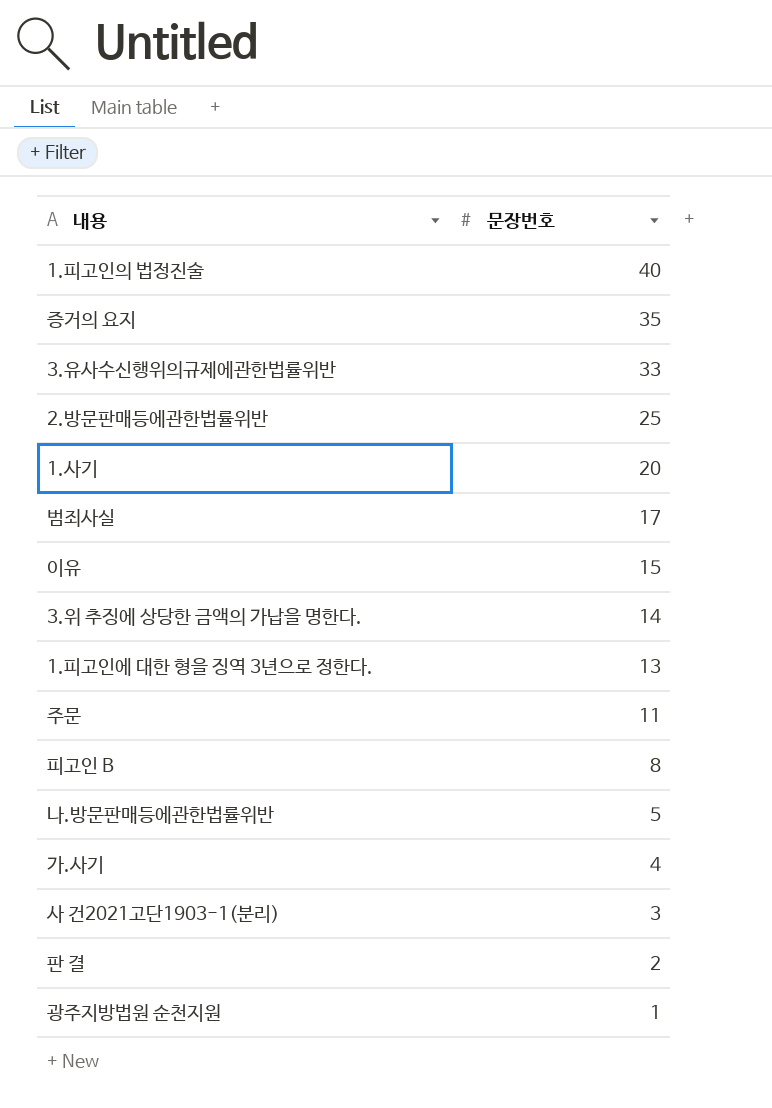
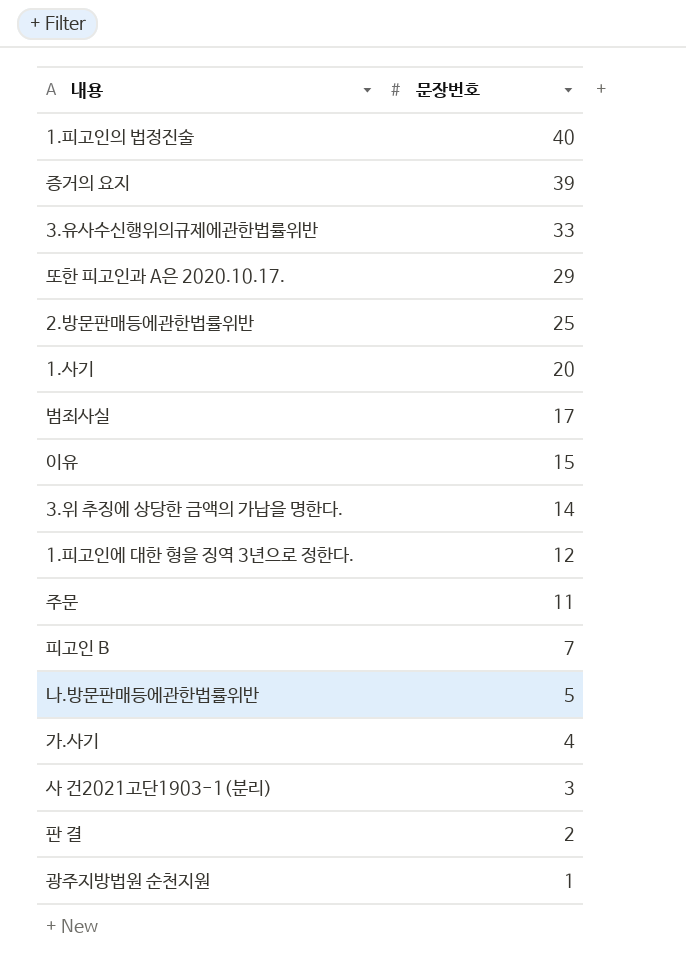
증거의 요지 | 문장번호: 35 -> 39
row 또한 피고인과 A은 2020.10.17.: none -> 29
1.피고인에 대한 형을 징역 3년으로 정한다. | 문장번호: 13 -> 12
피고인 B | 문장번호: 8 -> 7

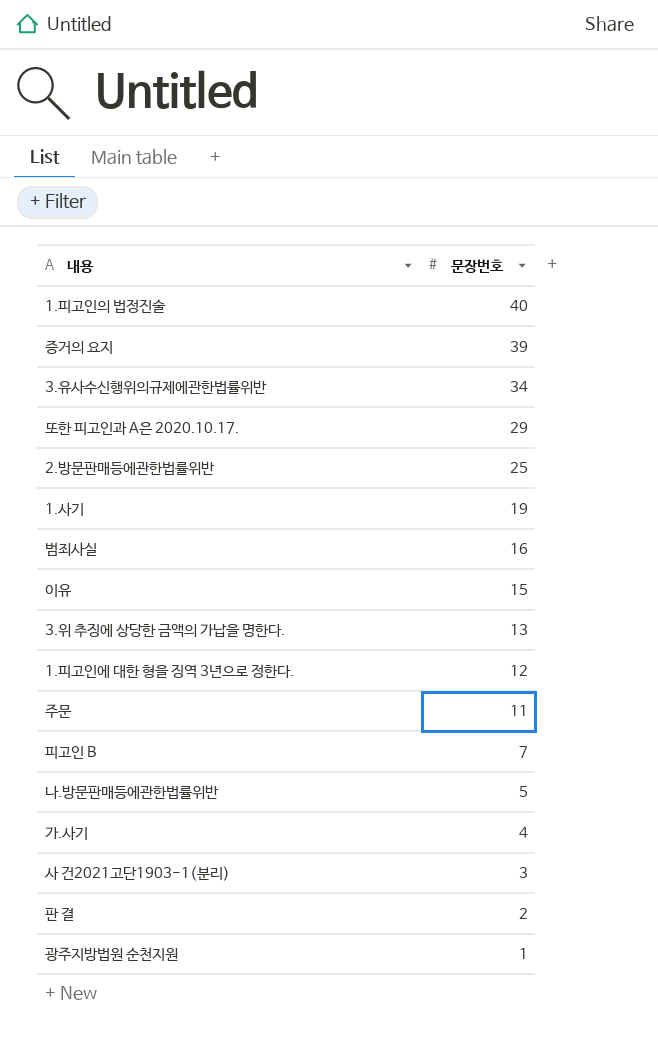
3.유사수신행위의규제에관한법률위반 | 문장번호: 33 -> 34
1.사기 | 문장번호: 20 -> 19
범죄사실 | 문장번호: 17 -> 16
3.위 추징에 상당한 금액의 가납을 명한다. | 문장번호: 14 -> 13

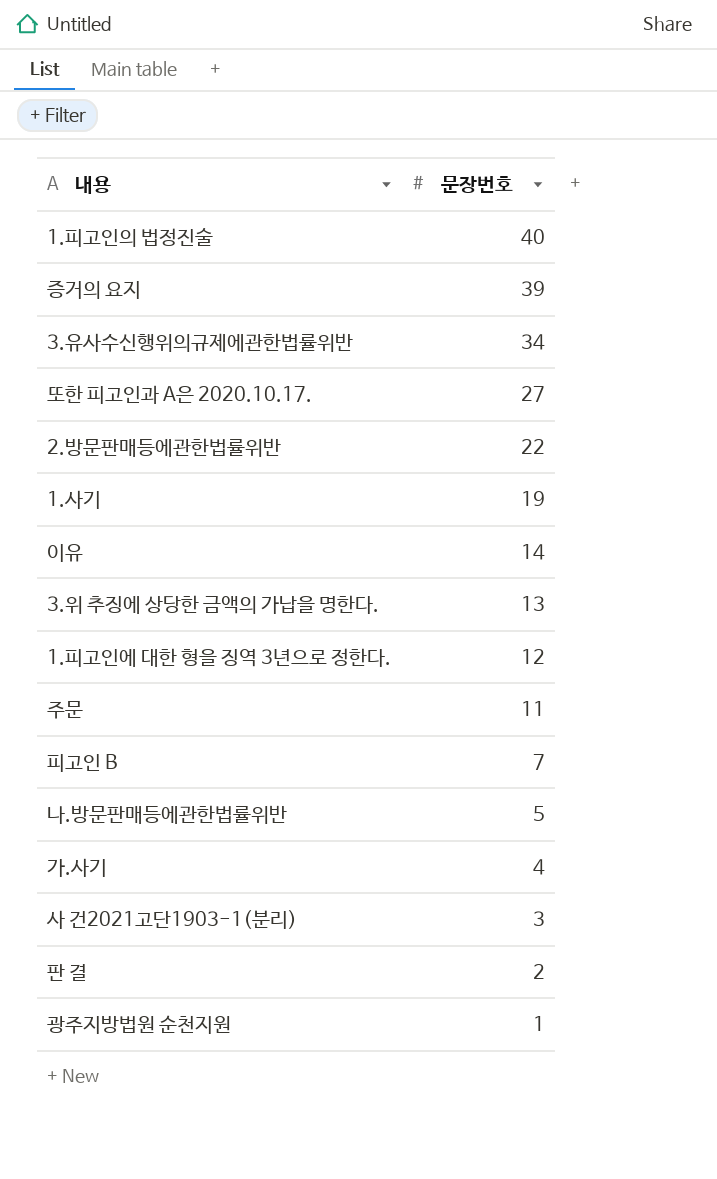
row 범죄사실: 16 -> none
또한 피고인과 A은 2020.10.17. | 문장번호: 29 -> 27
2.방문판매등에관한법률위반 | 문장번호: 25 -> 22
이유 | 문장번호: 15 -> 14

